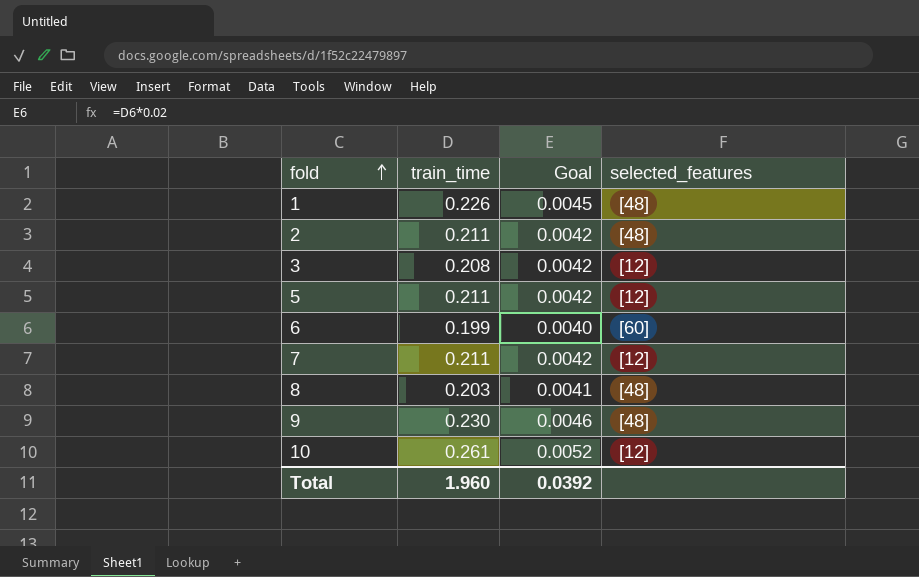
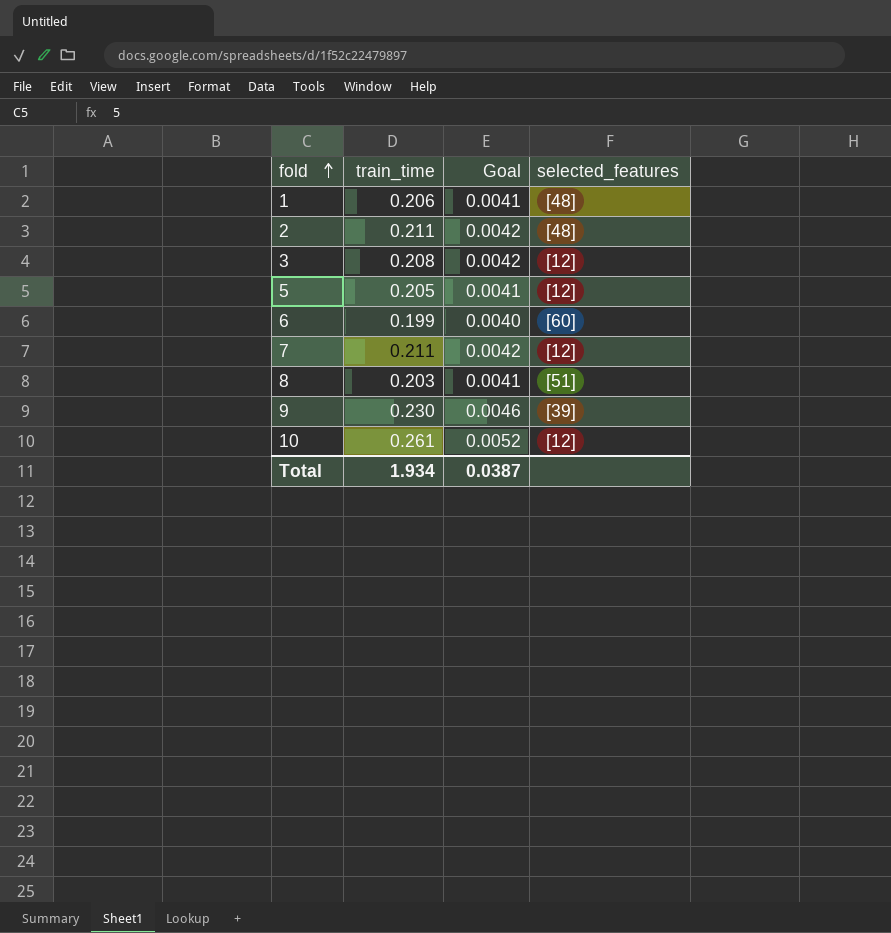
1 | train_time: 0.226 -> 0.206
1 | Goal: 0.0045 -> 0.0041
5 | train_time: 0.211 -> 0.205
5 | Goal: 0.0042 -> 0.0041
8 | selected_features: [48] -> [51]
9 | selected_features: [48] -> [39]
Total | train_time: 1.960 -> 1.934
Total | Goal: 0.0392 -> 0.0387

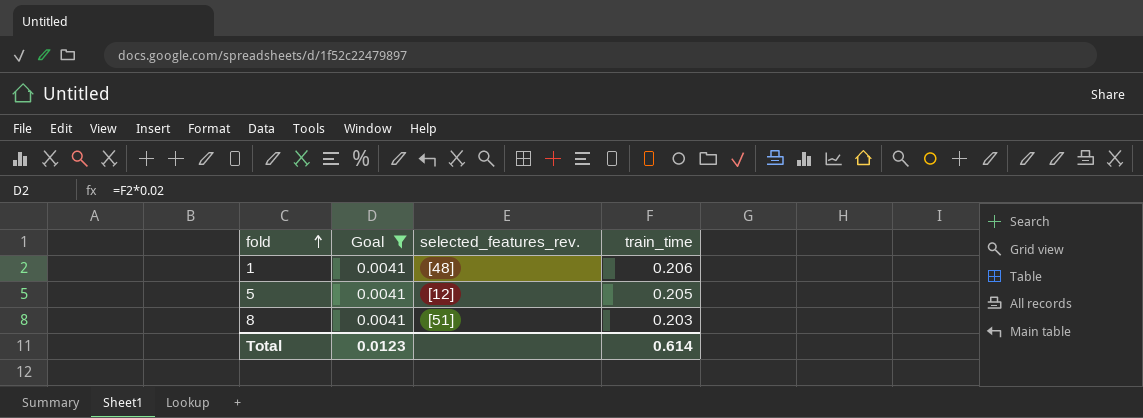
filter: none -> Goal = 0.0041
column name: selected_features -> selected_features_rev.
column train_time | position: 2 -> 4
Total | Goal: 0.0387 -> 0.0123
Total | train_time: 1.934 -> 0.614

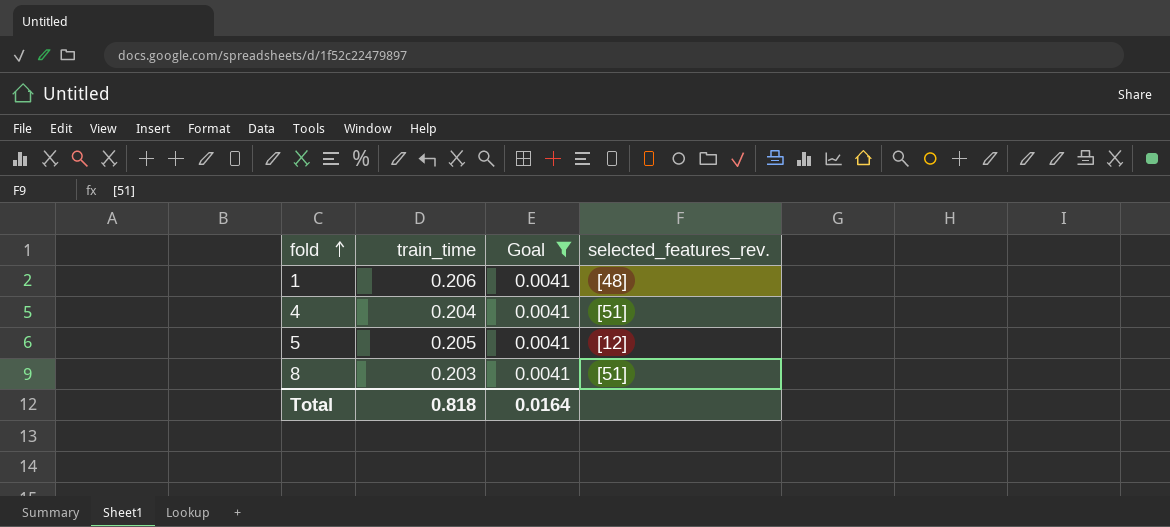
column train_time | position: 4 -> 2
row 4: none -> 0.204 | 0.0041 | [51]
Total | train_time: 0.614 -> 0.818
Total | Goal: 0.0123 -> 0.0164

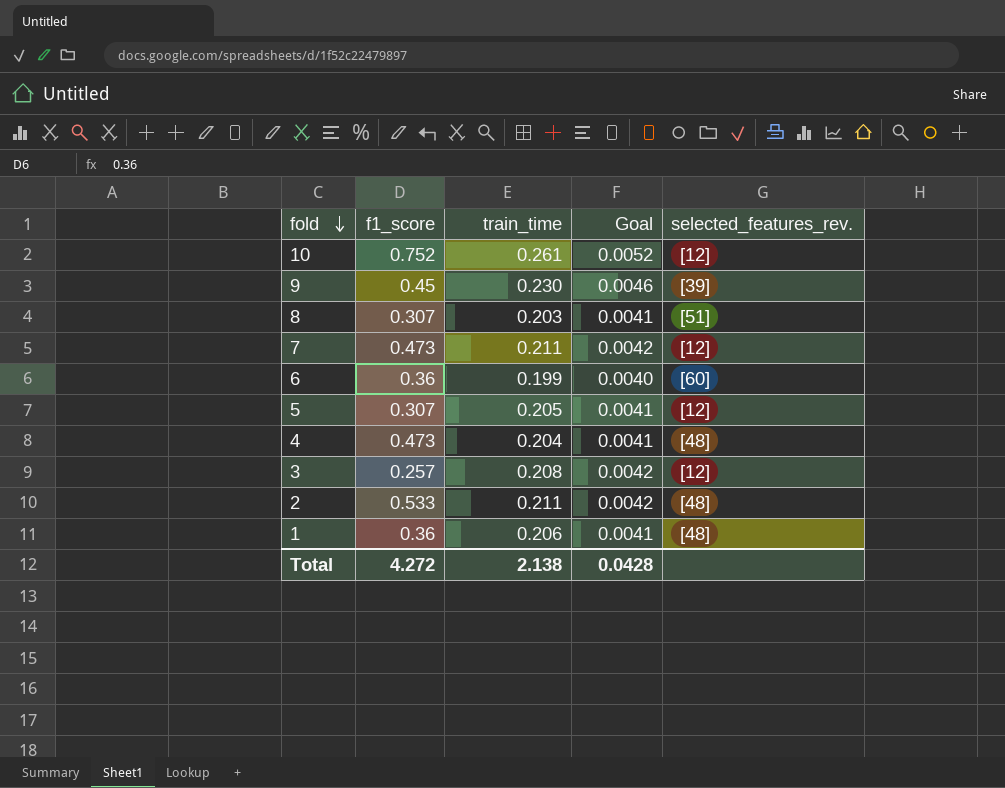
filter: Goal = 0.0041 -> none
row order: fold ascending -> fold descending
column f1_score | position: none -> 2
4 | selected_features_rev.: [51] -> [48]
Total | train_time: 0.818 -> 2.138
Total | Goal: 0.0164 -> 0.0428

